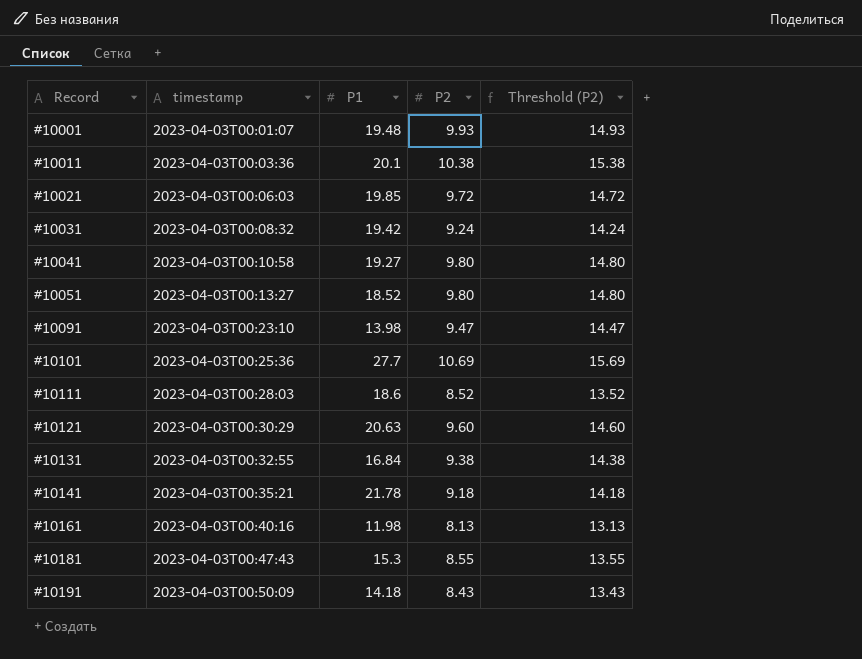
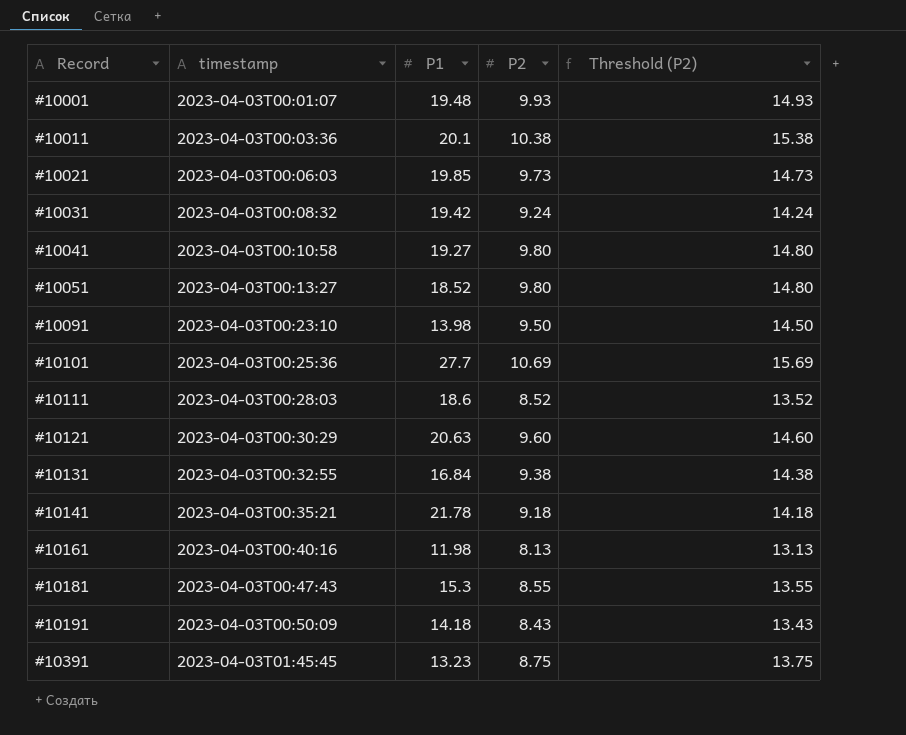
#10021 | P2: 9.72 -> 9.73
#10021 | Threshold (P2): 14.72 -> 14.73
#10091 | P2: 9.47 -> 9.50
#10091 | Threshold (P2): 14.47 -> 14.50
row #10391: none -> 2023-04-03T01:45:45 | 13.23 | 8.75 | 13.75

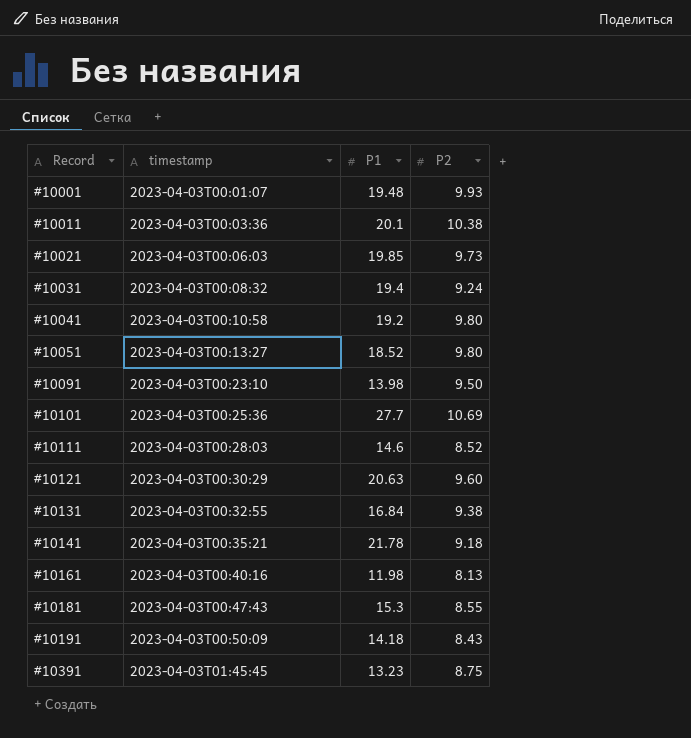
column Threshold (P2) | formula: [P2] + 5 -> none
#10031 | P1: 19.42 -> 19.4
#10041 | P1: 19.27 -> 19.2
#10111 | P1: 18.6 -> 14.6

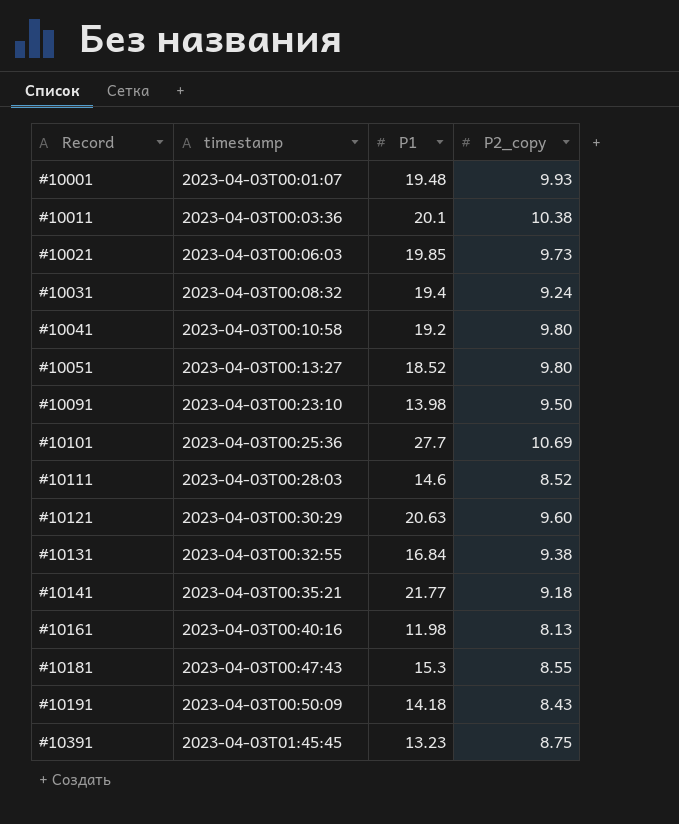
column name: P2 -> P2_copy
#10141 | P1: 21.78 -> 21.77

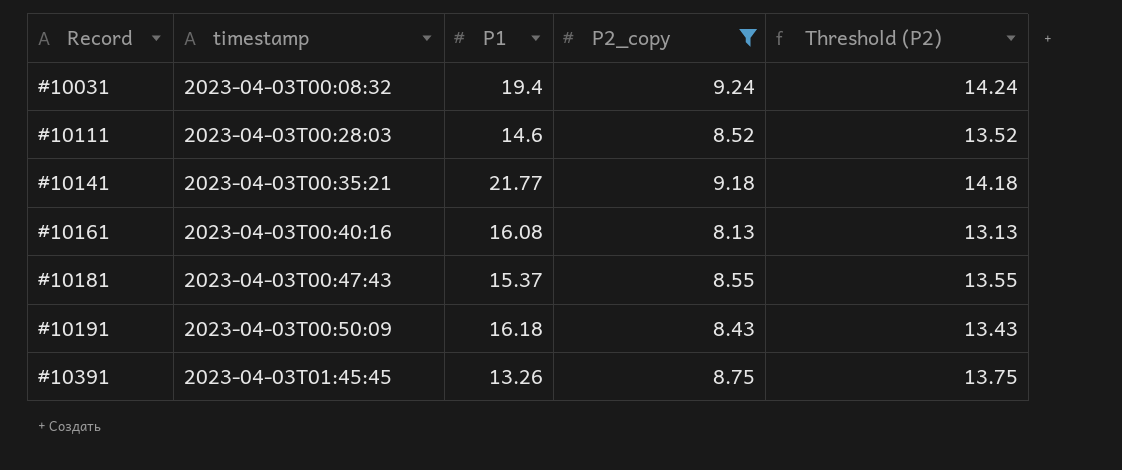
filter: none -> P2_copy <= 9.24
column Threshold (P2) | formula: none -> [P2_copy] + 5
#10161 | P1: 11.98 -> 16.08
#10181 | P1: 15.3 -> 15.37
#10191 | P1: 14.18 -> 16.18
#10391 | P1: 13.23 -> 13.26

